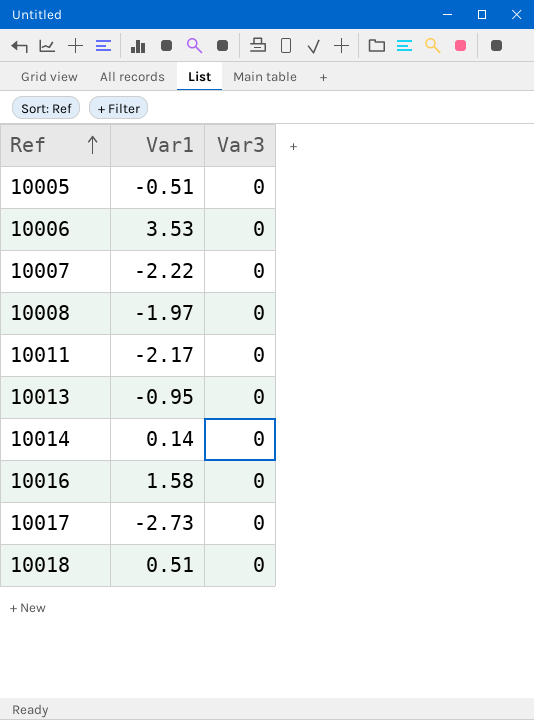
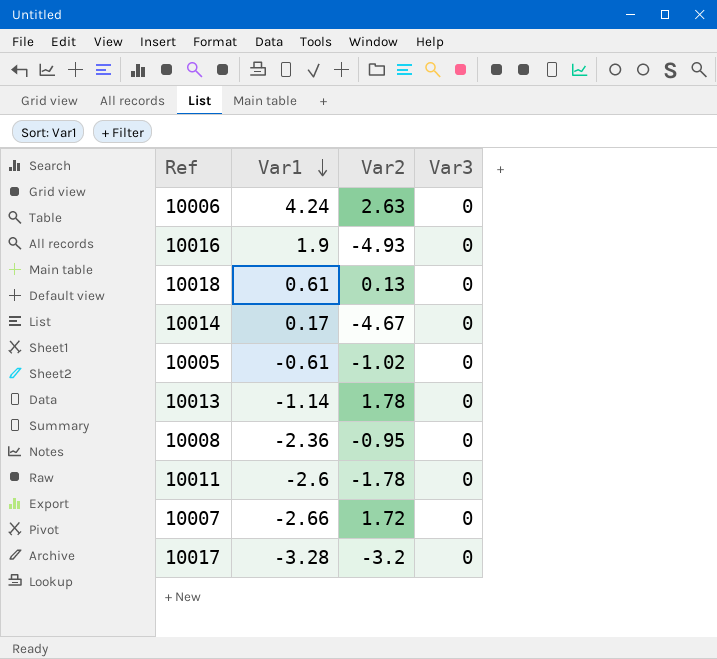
row order: Ref ascending -> Var1 descending
column Var2 | position: none -> 3
10006 | Var1: 3.53 -> 4.24
10016 | Var1: 1.58 -> 1.9
10018 | Var1: 0.51 -> 0.61
10014 | Var1: 0.14 -> 0.17
10005 | Var1: -0.51 -> -0.61
10013 | Var1: -0.95 -> -1.14
10008 | Var1: -1.97 -> -2.36
10011 | Var1: -2.17 -> -2.6
10007 | Var1: -2.22 -> -2.66
10017 | Var1: -2.73 -> -3.28

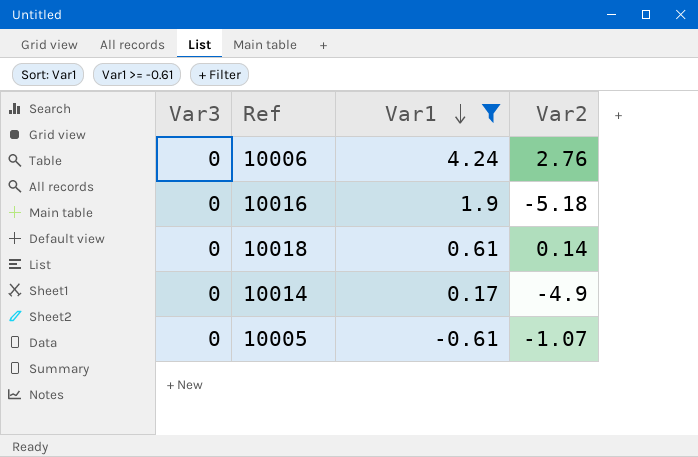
filter: none -> Var1 >= -0.61
column Var3 | position: 4 -> 1
10006 | Var2: 2.63 -> 2.76
10016 | Var2: -4.93 -> -5.18
10018 | Var2: 0.13 -> 0.14
10014 | Var2: -4.67 -> -4.9
10005 | Var2: -1.02 -> -1.07

